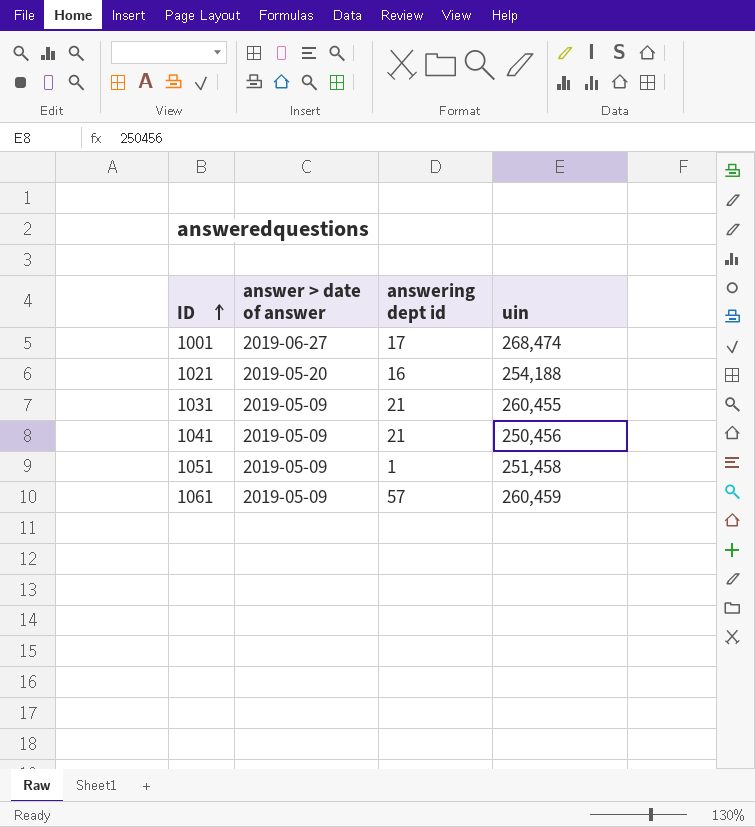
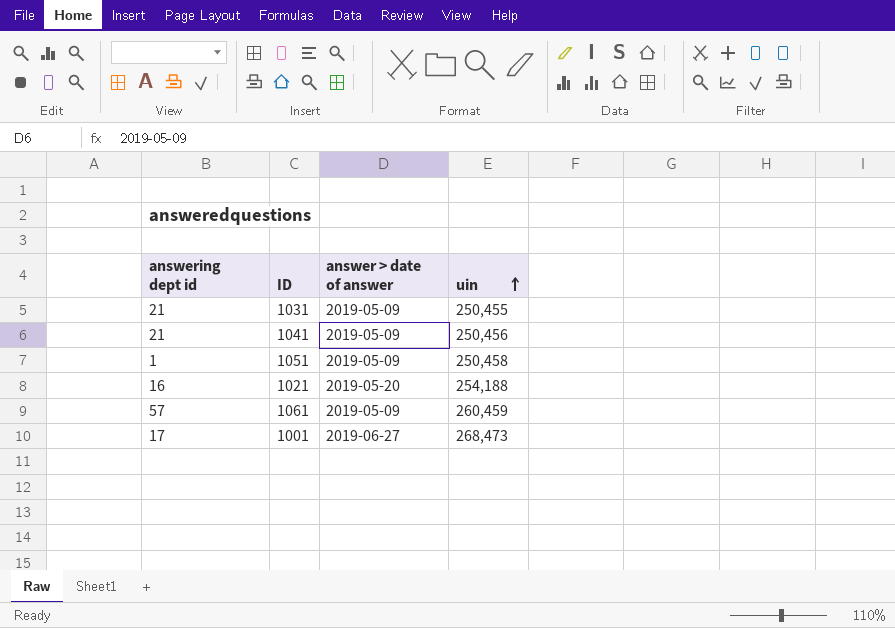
row order: ID ascending -> uin ascending
column answering dept id | position: 3 -> 1
1031 | uin: 260,455 -> 250,455
1051 | uin: 251,458 -> 250,458
1001 | uin: 268,474 -> 268,473

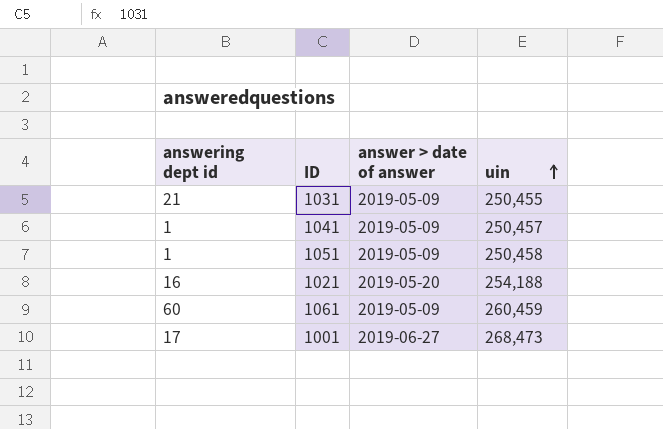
1041 | answering dept id: 21 -> 1
1041 | uin: 250,456 -> 250,457
1061 | answering dept id: 57 -> 60

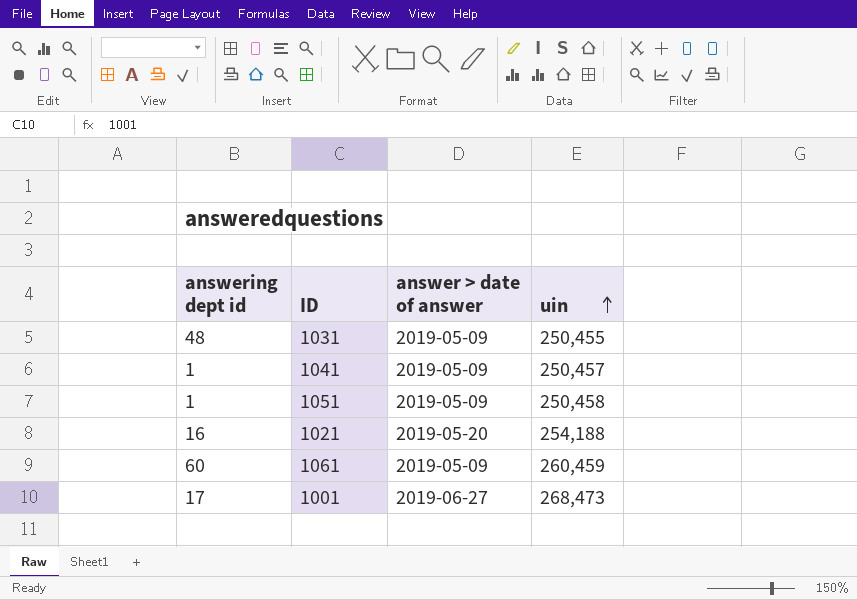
1031 | answering dept id: 21 -> 48

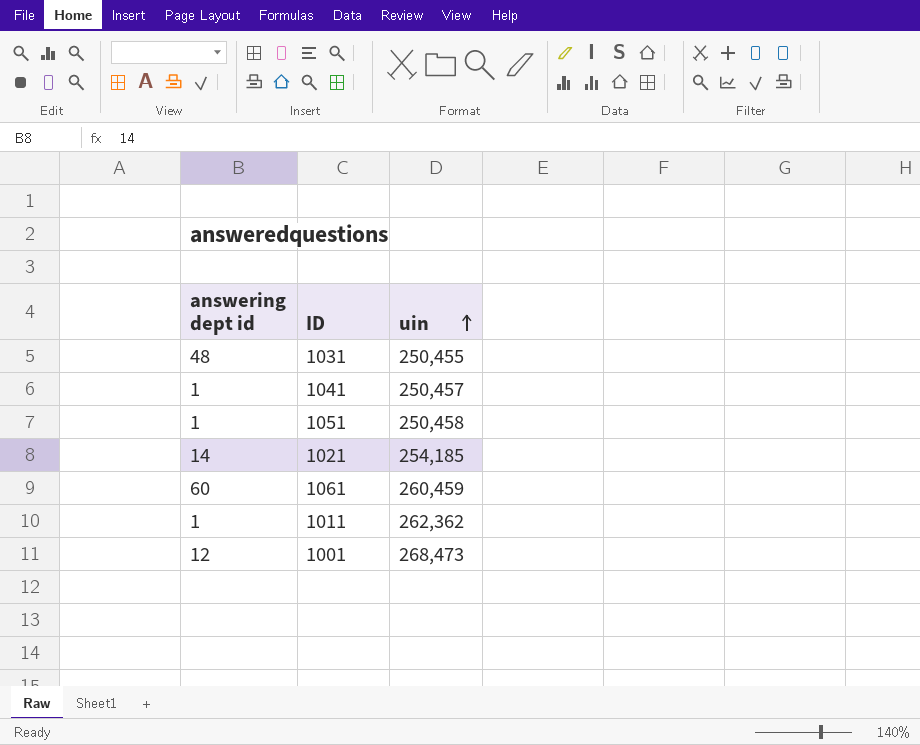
column answer > date of answer | position: 3 -> none
1021 | answering dept id: 16 -> 14
1021 | uin: 254,188 -> 254,185
row 1011: none -> 1 | 262,362
1001 | answering dept id: 17 -> 12

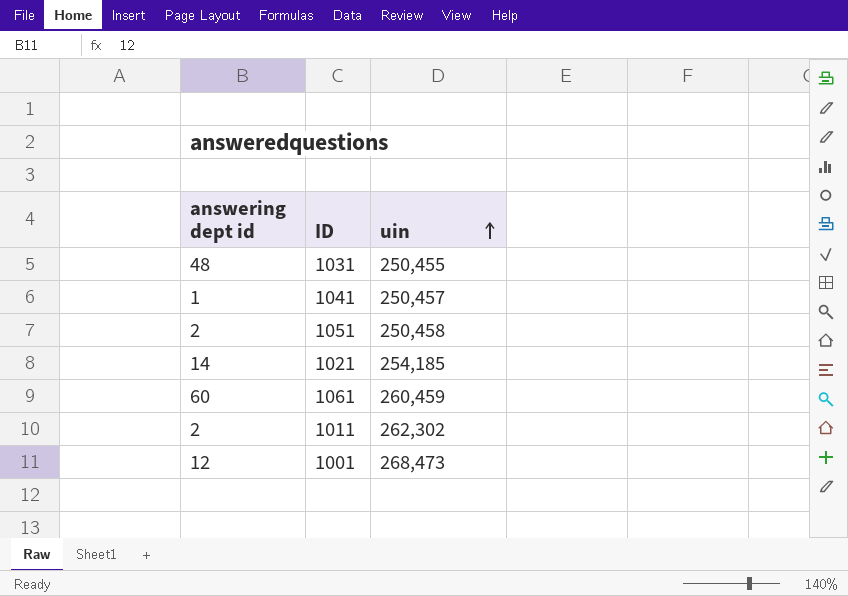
1051 | answering dept id: 1 -> 2
1011 | answering dept id: 1 -> 2
1011 | uin: 262,362 -> 262,302

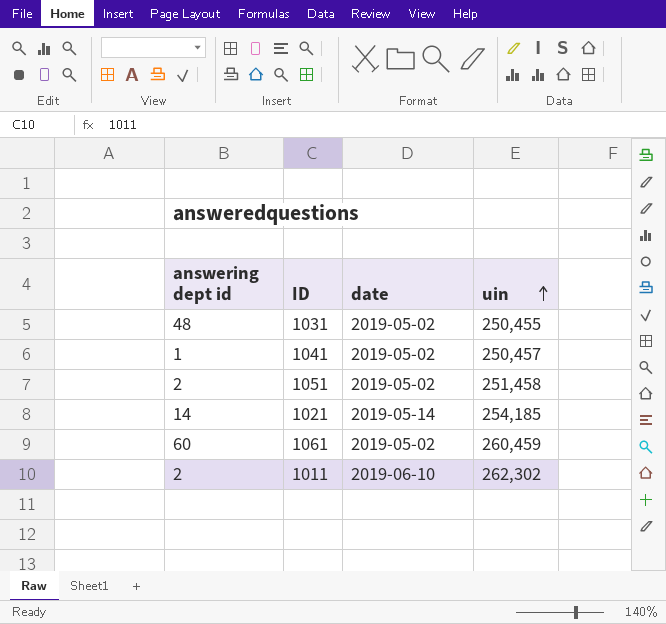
column date | position: none -> 3
row 1001: 12 | 268,473 -> none
1051 | uin: 250,458 -> 251,458

